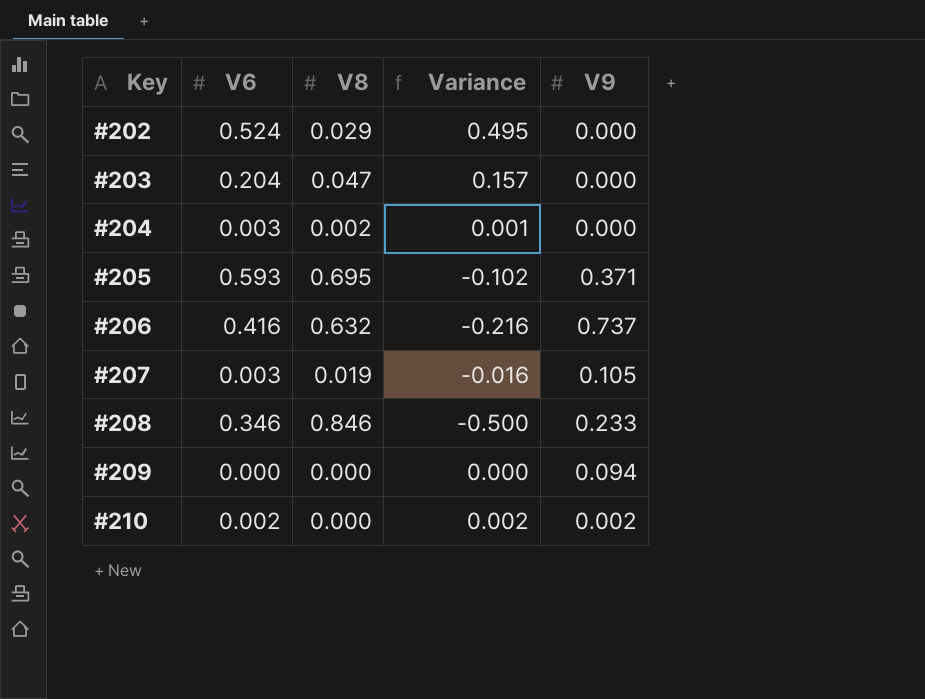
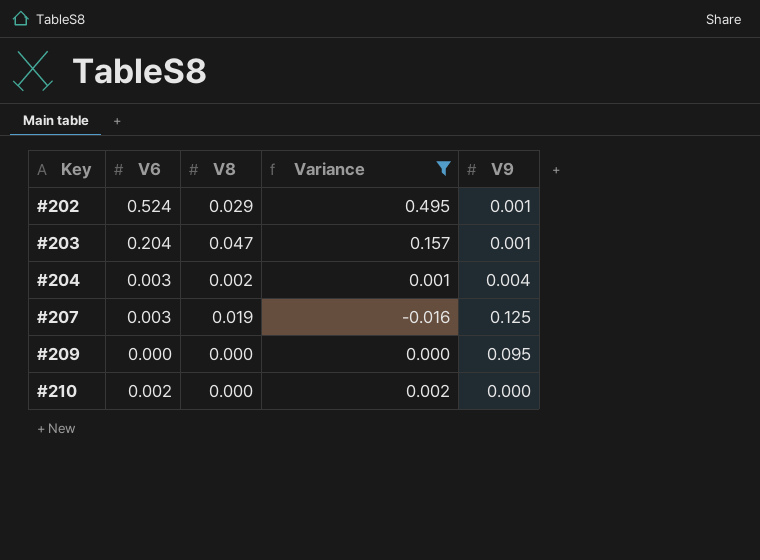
filter: none -> Variance >= -0.016
#202 | V9: 0.000 -> 0.001
#203 | V9: 0.000 -> 0.001
#204 | V9: 0.000 -> 0.004
#207 | V9: 0.105 -> 0.125
#209 | V9: 0.094 -> 0.095
#210 | V9: 0.002 -> 0.000

